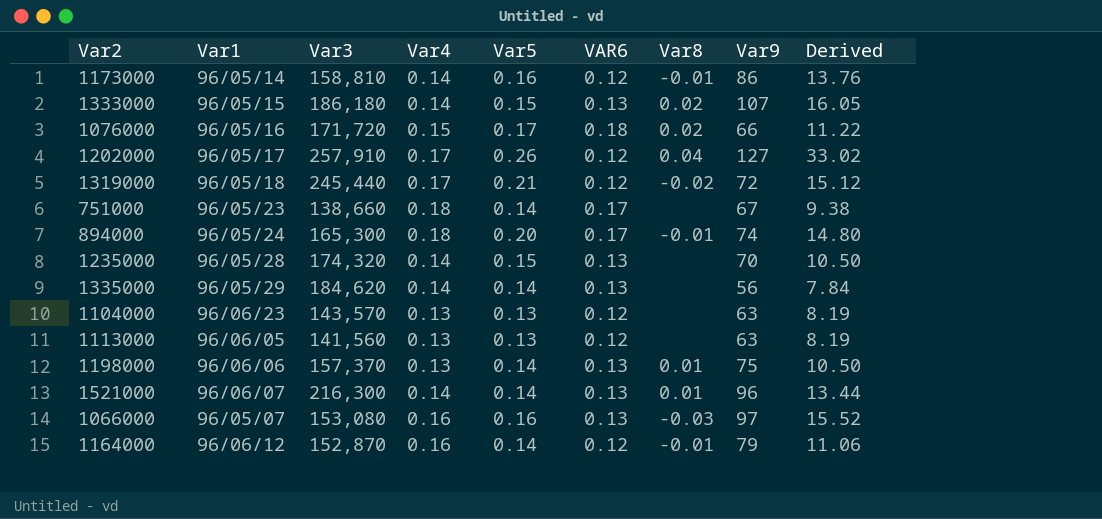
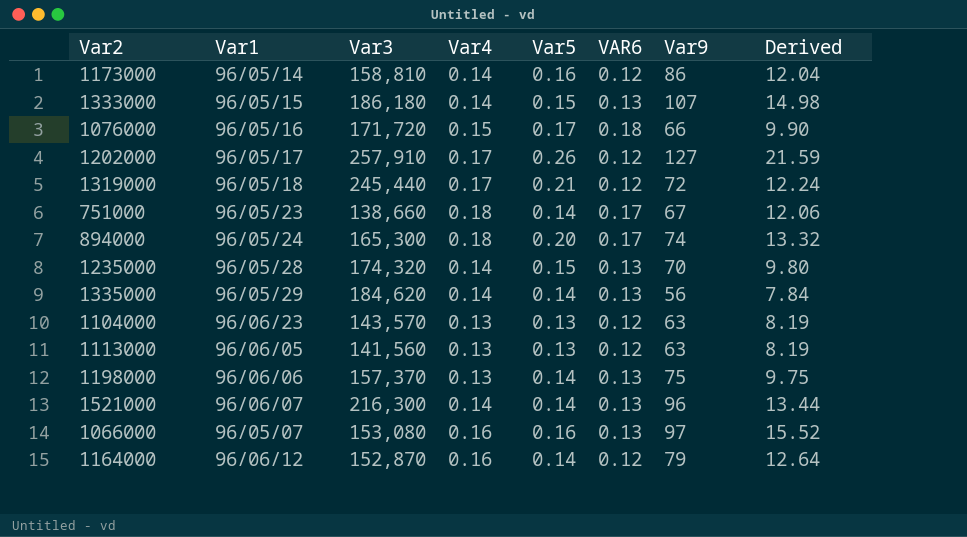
column Var8 | position: 7 -> none
column Derived | formula: [Var5] * [Var9] -> [Var4] * [Var9]

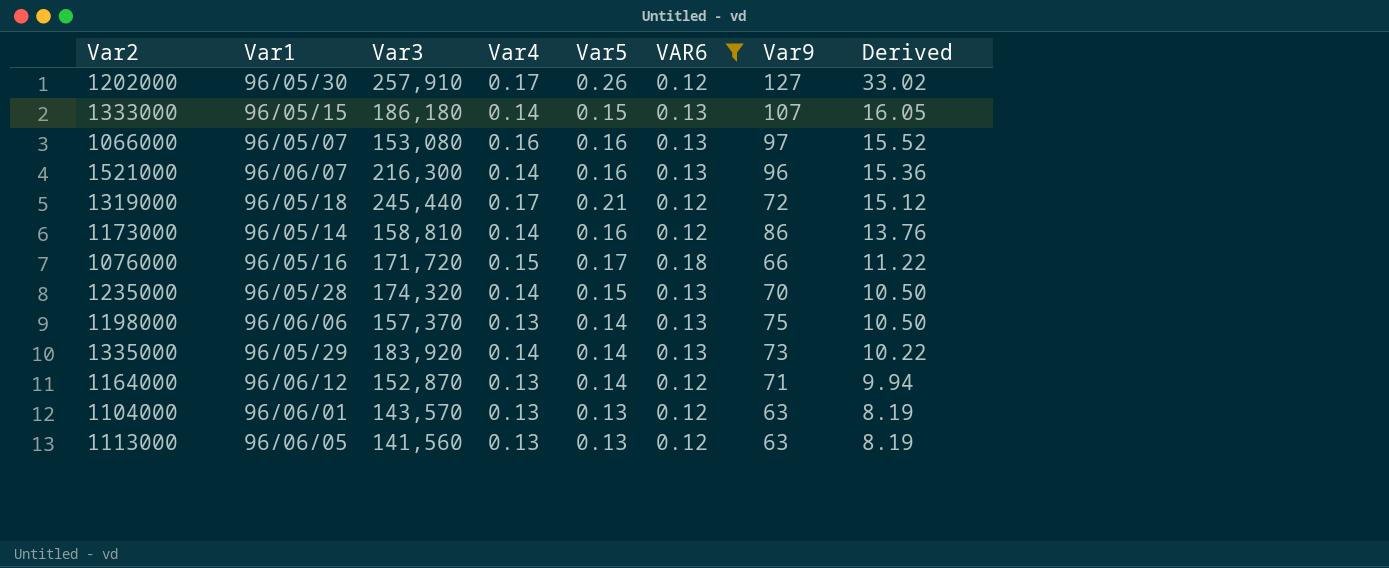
filter: none -> VAR6 != 0.17
row order: none -> Derived descending
column Derived | formula: [Var4] * [Var9] -> [Var5] * [Var9]
1202000 | Var1: 96/05/17 -> 96/05/30
1521000 | Var5: 0.14 -> 0.16
1335000 | Var3: 184,620 -> 183,920
1335000 | Var9: 56 -> 73
1164000 | Var4: 0.16 -> 0.13
1164000 | Var9: 79 -> 71
1104000 | Var1: 96/06/23 -> 96/06/01

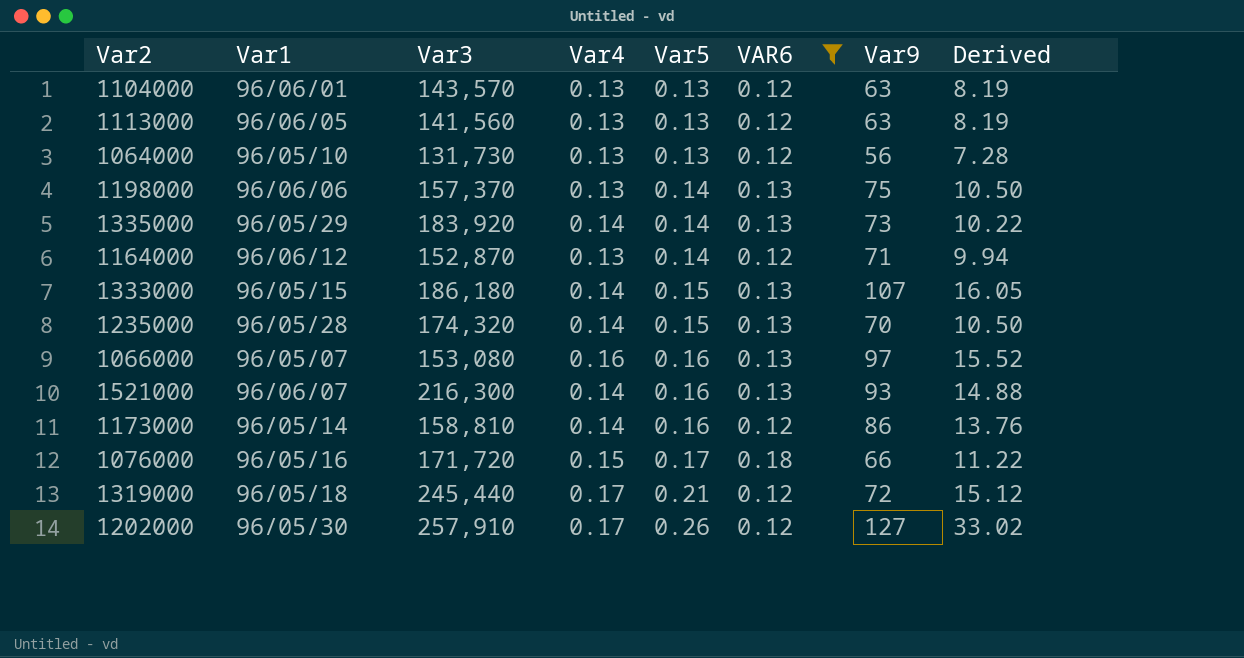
row order: Derived descending -> Var5 ascending
row 1064000: none -> 96/05/10 | 131,730 | 0.13 | 0.13 | 0.12 | 56 | 7.28
1521000 | Var9: 96 -> 93
1521000 | Derived: 15.36 -> 14.88

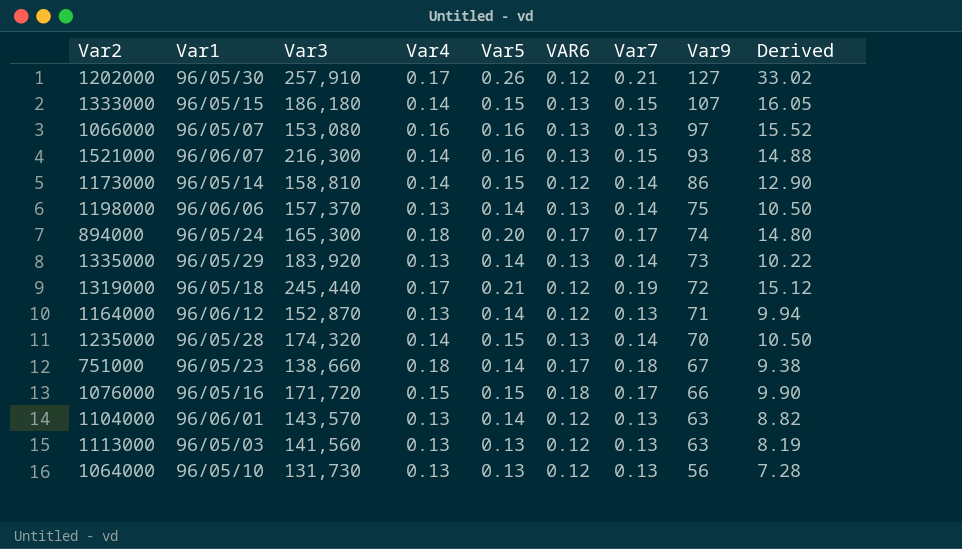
filter: VAR6 != 0.17 -> none
row order: Var5 ascending -> Var9 descending
column Var7 | position: none -> 7
1173000 | Var5: 0.16 -> 0.15
1173000 | Derived: 13.76 -> 12.90
1335000 | Var4: 0.14 -> 0.13
1076000 | Var5: 0.17 -> 0.15
1076000 | Derived: 11.22 -> 9.90
1104000 | Var5: 0.13 -> 0.14
1104000 | Derived: 8.19 -> 8.82
1113000 | Var1: 96/06/05 -> 96/05/03

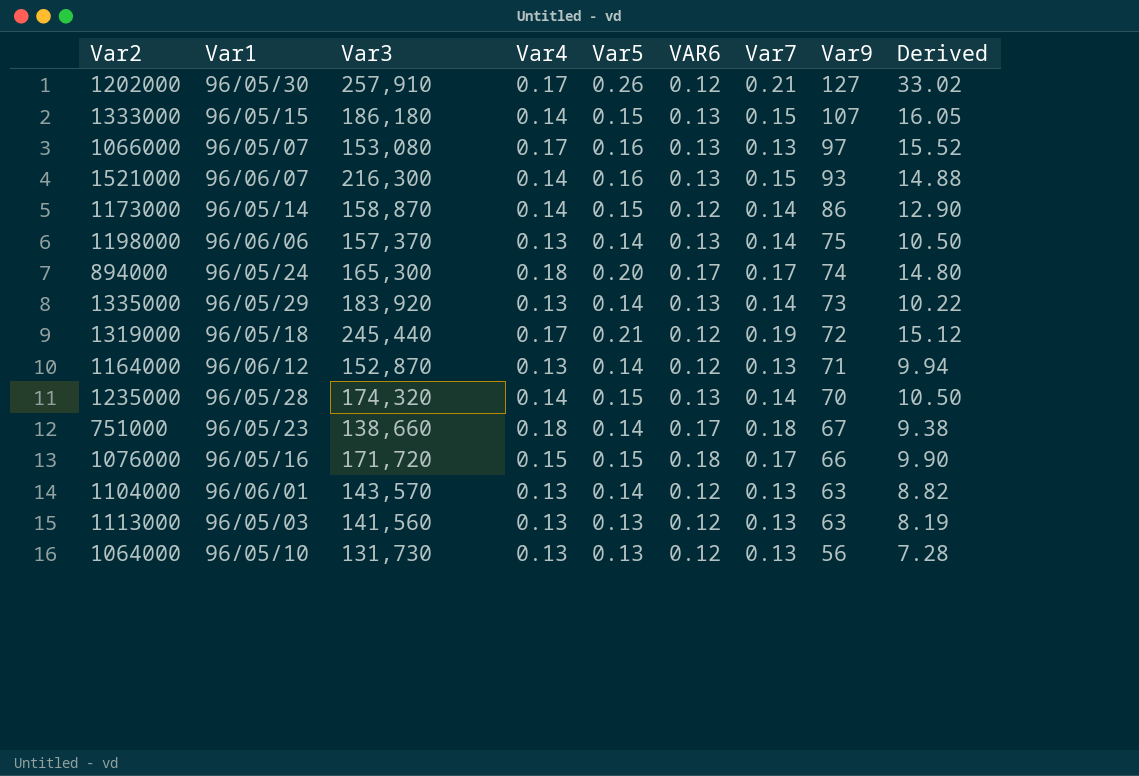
1066000 | Var4: 0.16 -> 0.17
1173000 | Var3: 158,810 -> 158,870

